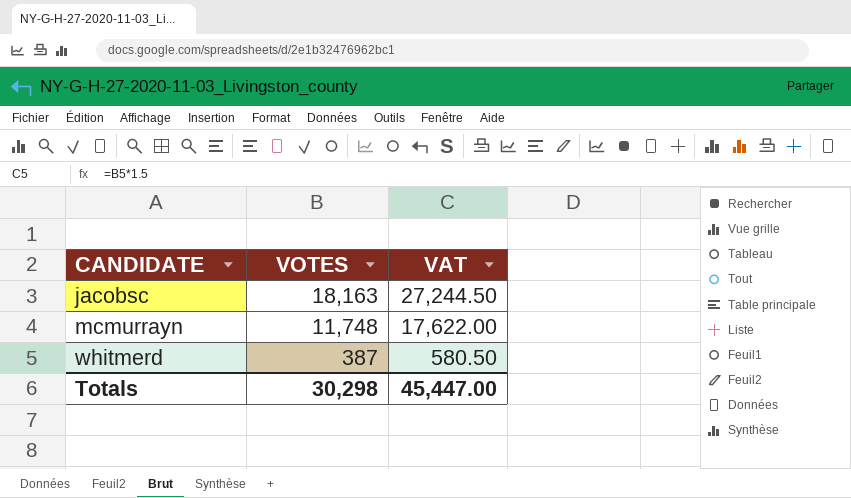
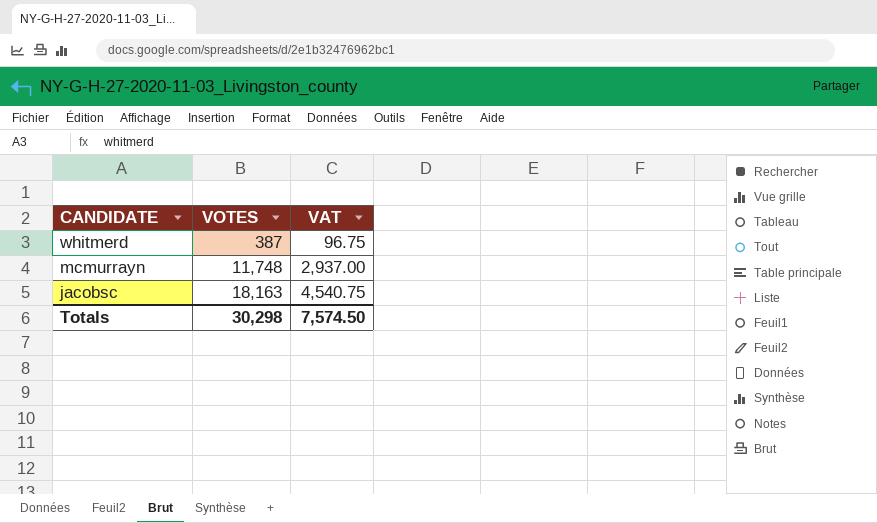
row order: CANDIDATE ascending -> CANDIDATE descending
column VAT | formula: [VOTES] * 1.5 -> [VOTES] * 0.25
Totals | VAT: 45,447.00 -> 7,574.50

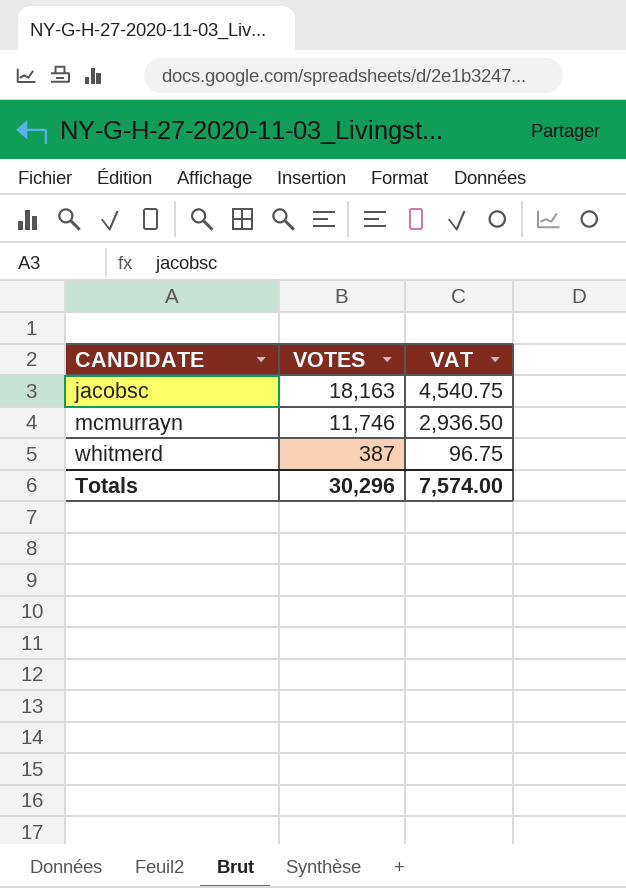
row order: CANDIDATE descending -> CANDIDATE ascending
mcmurrayn | VOTES: 11,748 -> 11,746
mcmurrayn | VAT: 2,937.00 -> 2,936.50
Totals | VOTES: 30,298 -> 30,296
Totals | VAT: 7,574.50 -> 7,574.00

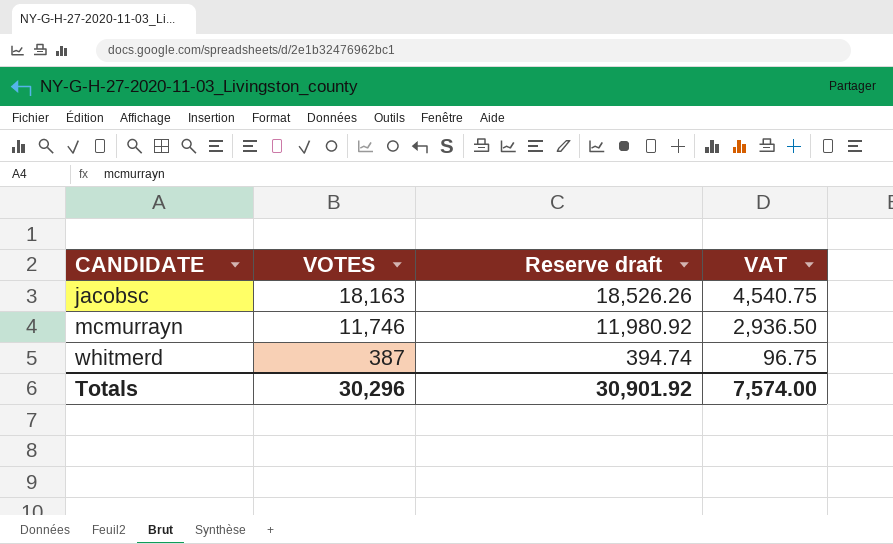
column Reserve draft | formula: none -> [VOTES] * 1.02

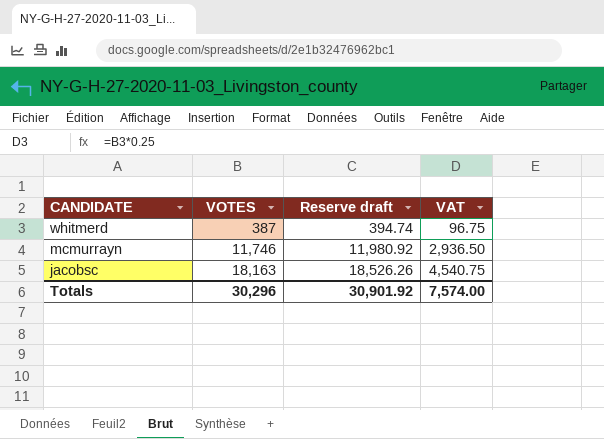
row order: CANDIDATE ascending -> CANDIDATE descending

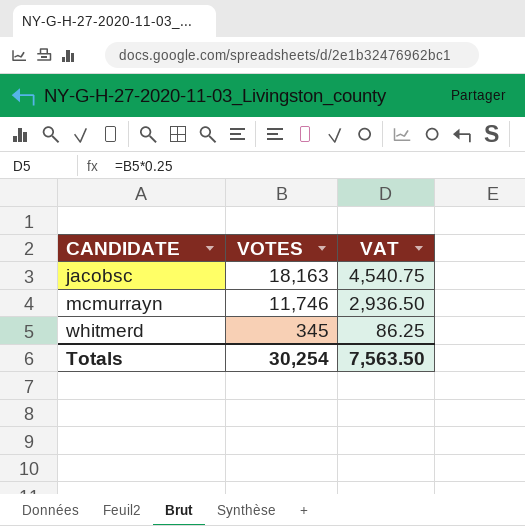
row order: CANDIDATE descending -> CANDIDATE ascending
column Reserve draft | formula: [VOTES] * 1.02 -> none
whitmerd | VOTES: 387 -> 345
whitmerd | VAT: 96.75 -> 86.25
Totals | VOTES: 30,296 -> 30,254
Totals | VAT: 7,574.00 -> 7,563.50

